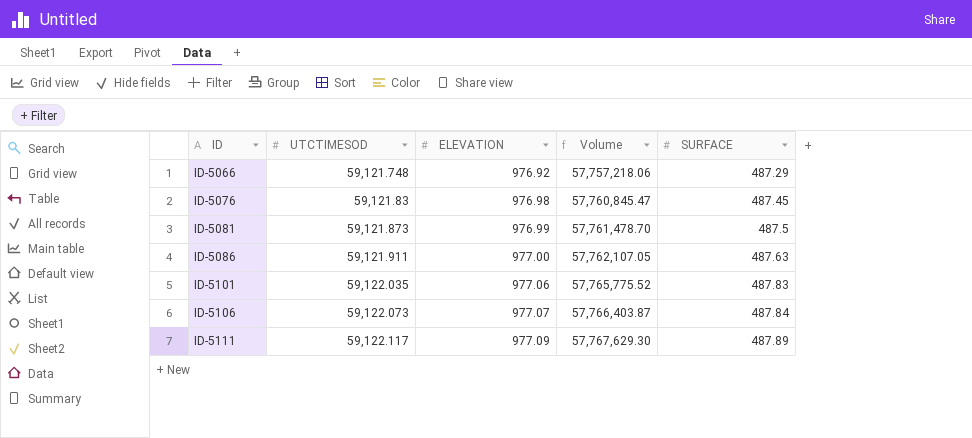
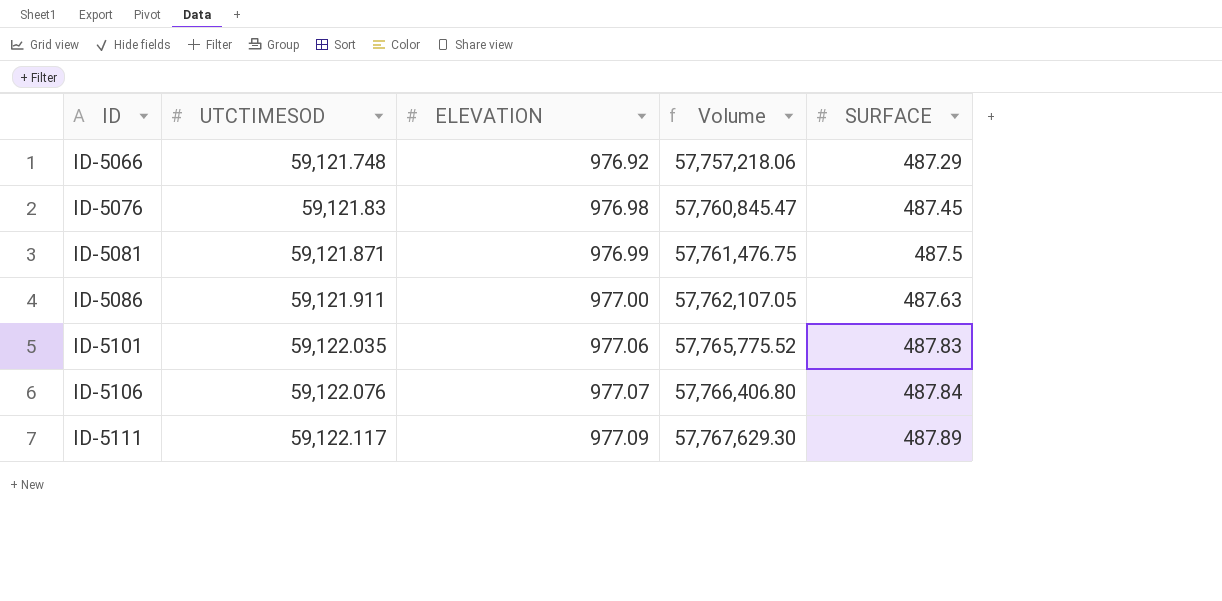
ID-5081 | UTCTIMESOD: 59,121.873 -> 59,121.871
ID-5081 | Volume: 57,761,478.70 -> 57,761,476.75
ID-5106 | UTCTIMESOD: 59,122.073 -> 59,122.076
ID-5106 | Volume: 57,766,403.87 -> 57,766,406.80

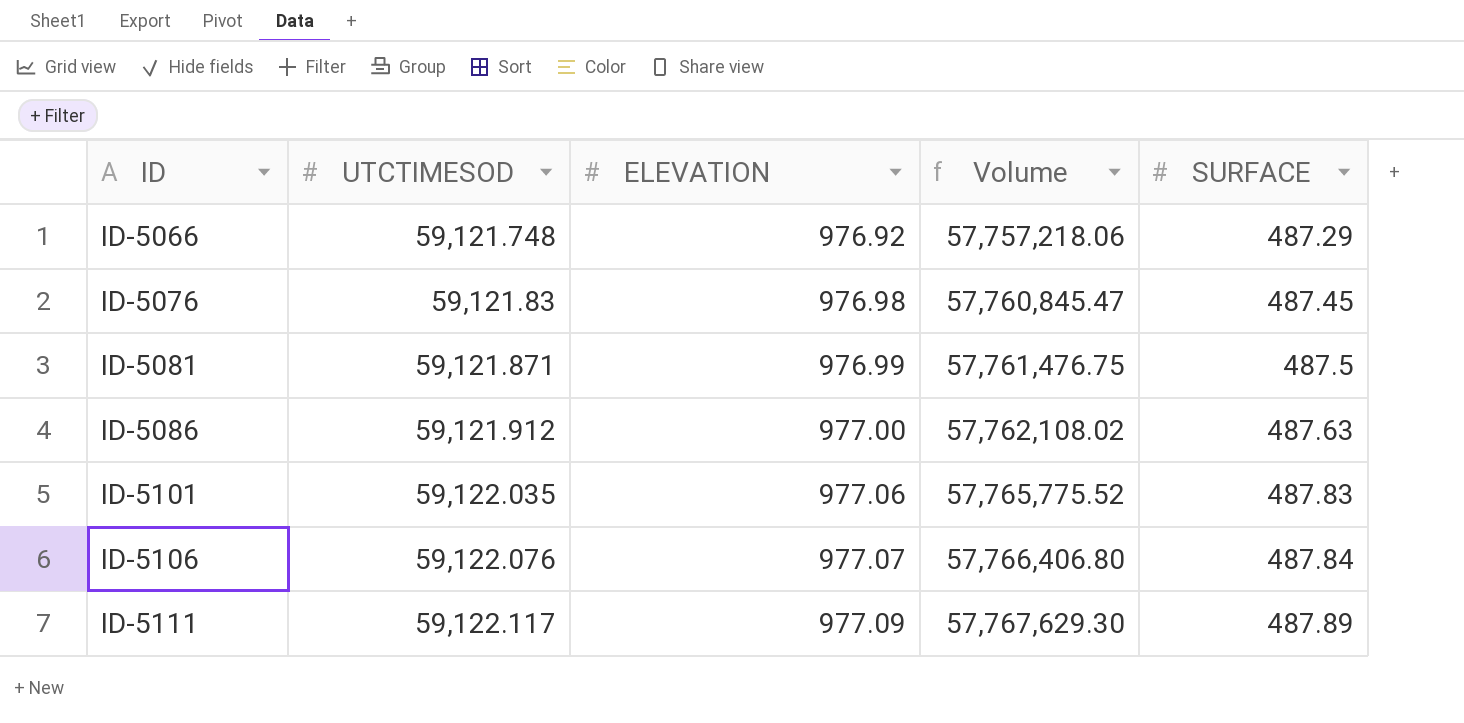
ID-5086 | UTCTIMESOD: 59,121.911 -> 59,121.912
ID-5086 | Volume: 57,762,107.05 -> 57,762,108.02

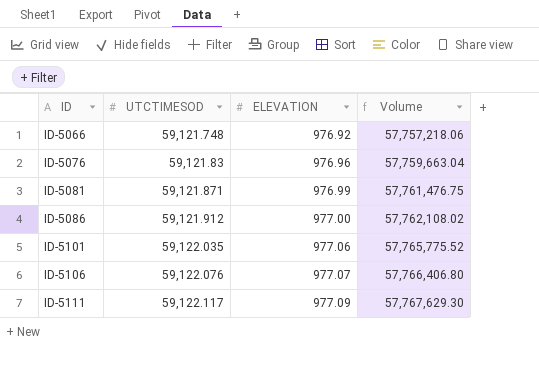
column SURFACE | position: 5 -> none
ID-5076 | ELEVATION: 976.98 -> 976.96
ID-5076 | Volume: 57,760,845.47 -> 57,759,663.04

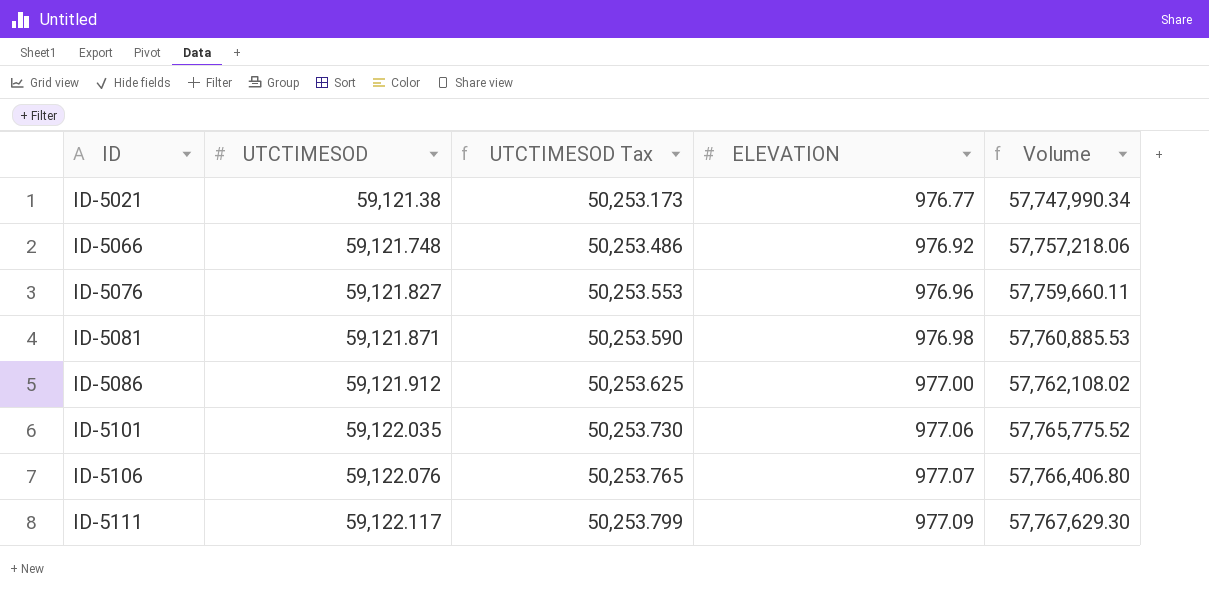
column UTCTIMESOD Tax | formula: none -> [UTCTIMESOD] * 0.85
row ID-5021: none -> 59,121.38 | 50,253.173 | 976.77 | 57,747,990.34
ID-5076 | UTCTIMESOD: 59,121.83 -> 59,121.827
ID-5076 | Volume: 57,759,663.04 -> 57,759,660.11
ID-5081 | ELEVATION: 976.99 -> 976.98
ID-5081 | Volume: 57,761,476.75 -> 57,760,885.53

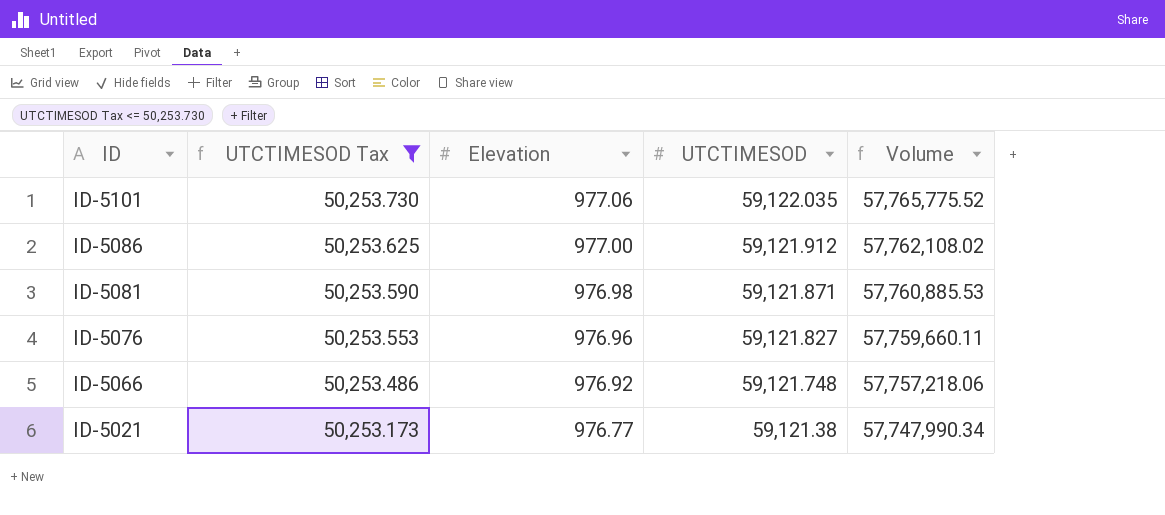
filter: none -> UTCTIMESOD Tax <= 50,253.730
row order: ID ascending -> ID descending
column name: ELEVATION -> Elevation
column UTCTIMESOD | position: 2 -> 4

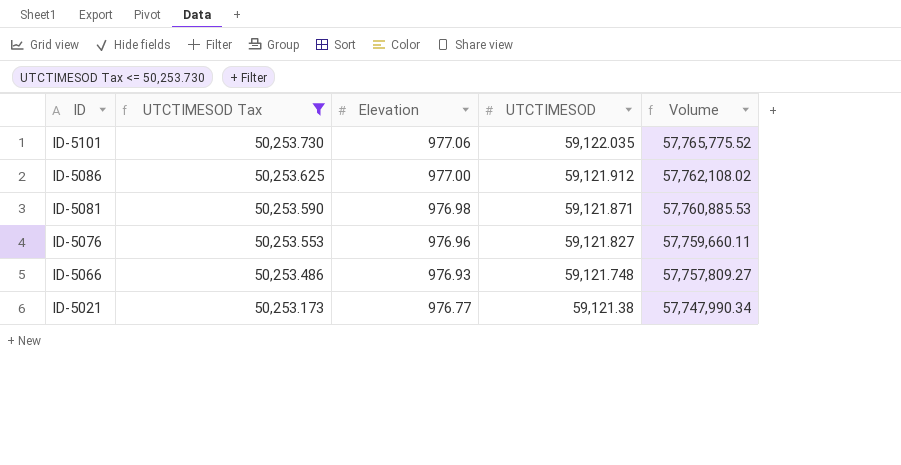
ID-5066 | Elevation: 976.92 -> 976.93
ID-5066 | Volume: 57,757,218.06 -> 57,757,809.27

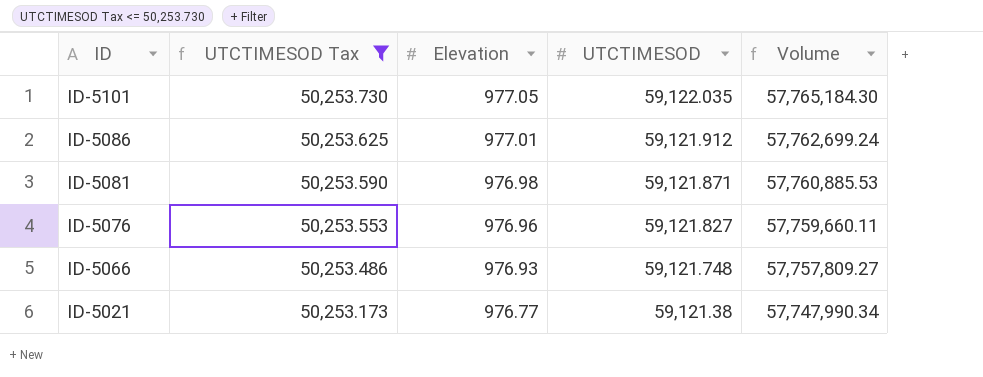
ID-5101 | Elevation: 977.06 -> 977.05
ID-5101 | Volume: 57,765,775.52 -> 57,765,184.30
ID-5086 | Elevation: 977.00 -> 977.01
ID-5086 | Volume: 57,762,108.02 -> 57,762,699.24

